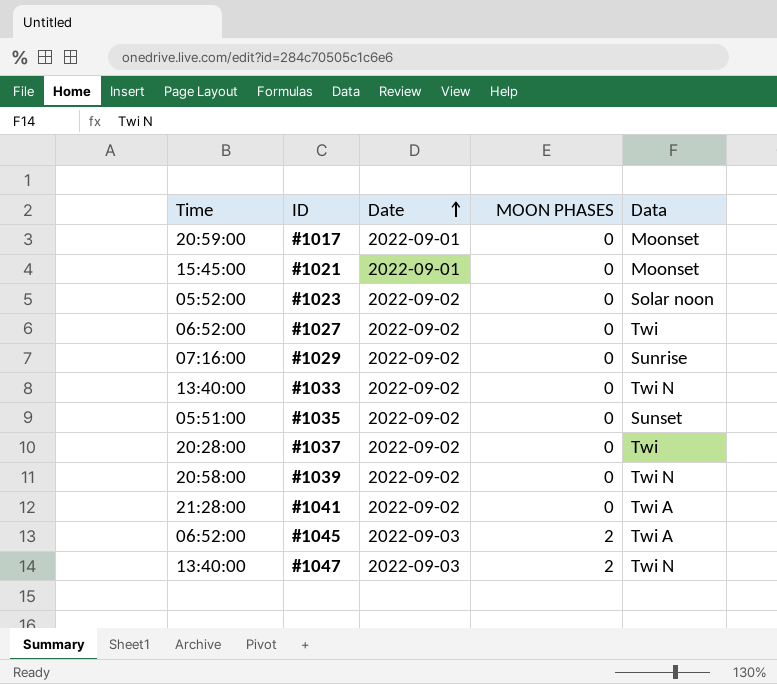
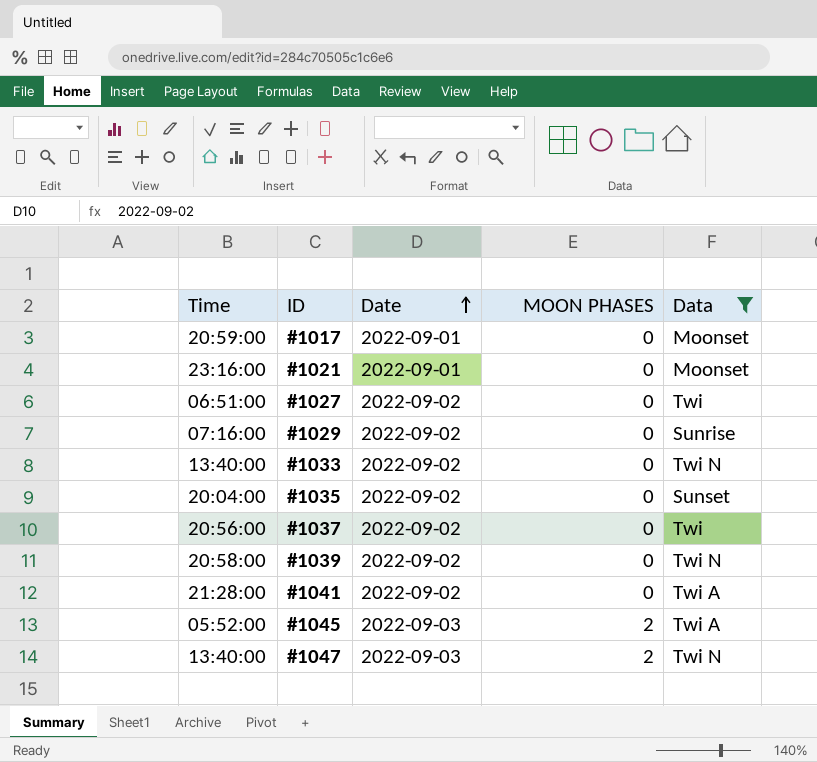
filter: none -> Data != Solar noon
#1021 | Time: 15:45:00 -> 23:16:00
#1027 | Time: 06:52:00 -> 06:51:00
#1035 | Time: 05:51:00 -> 20:04:00
#1037 | Time: 20:28:00 -> 20:56:00
#1045 | Time: 06:52:00 -> 05:52:00

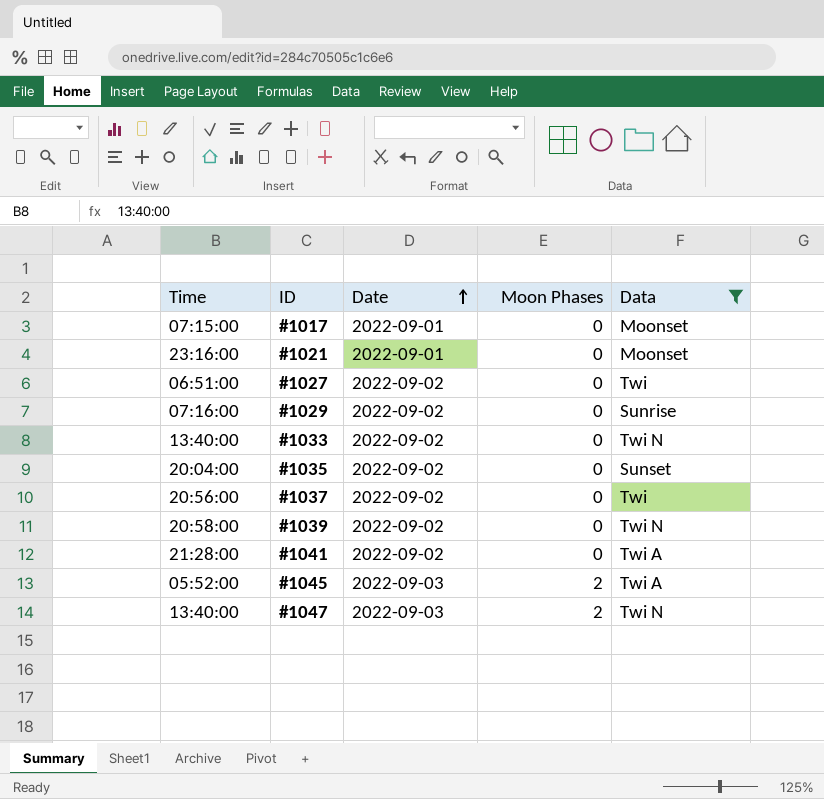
column name: MOON PHASES -> Moon Phases
#1017 | Time: 20:59:00 -> 07:15:00

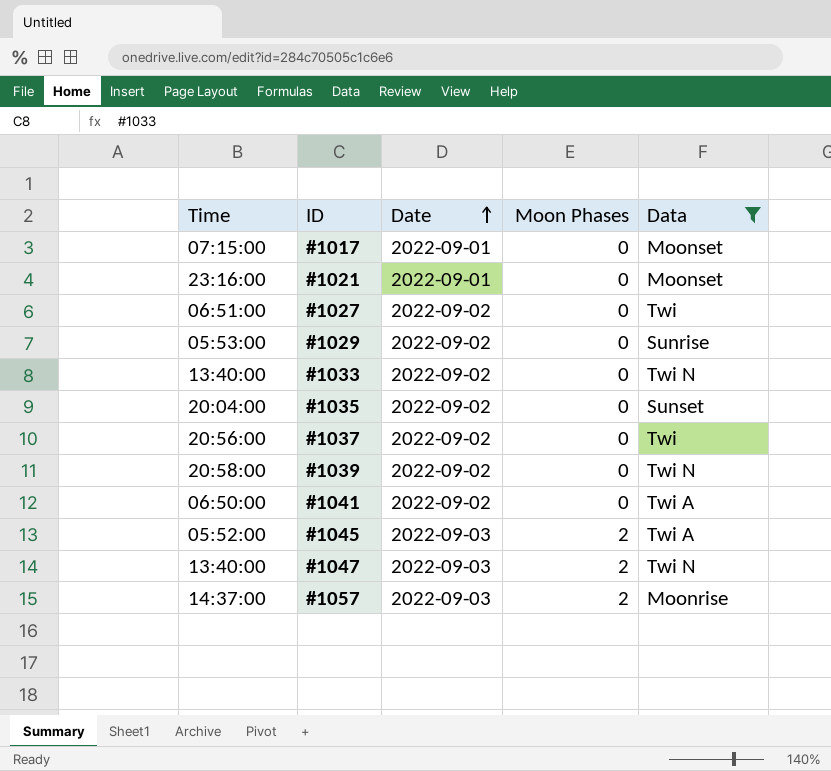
#1029 | Time: 07:16:00 -> 05:53:00
#1041 | Time: 21:28:00 -> 06:50:00
row #1057: none -> 14:37:00 | 2022-09-03 | 2 | Moonrise

